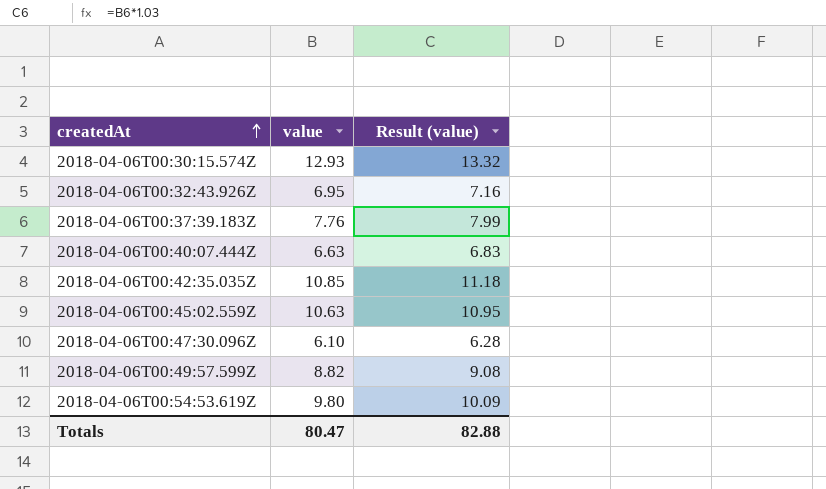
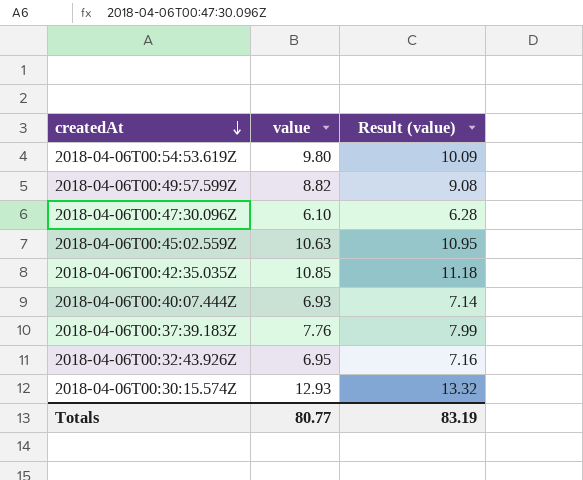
row order: createdAt ascending -> createdAt descending
2018-04-06T00:40:07.444Z | value: 6.63 -> 6.93
2018-04-06T00:40:07.444Z | Result (value): 6.83 -> 7.14
Totals | value: 80.47 -> 80.77
Totals | Result (value): 82.88 -> 83.19

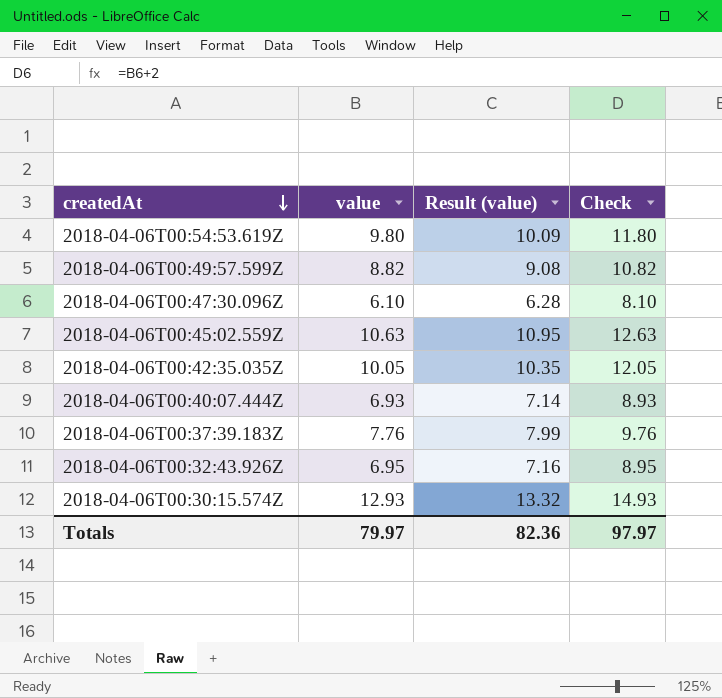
column Check | formula: none -> [value] + 2
2018-04-06T00:42:35.035Z | value: 10.85 -> 10.05
2018-04-06T00:42:35.035Z | Result (value): 11.18 -> 10.35
Totals | value: 80.77 -> 79.97
Totals | Result (value): 83.19 -> 82.36

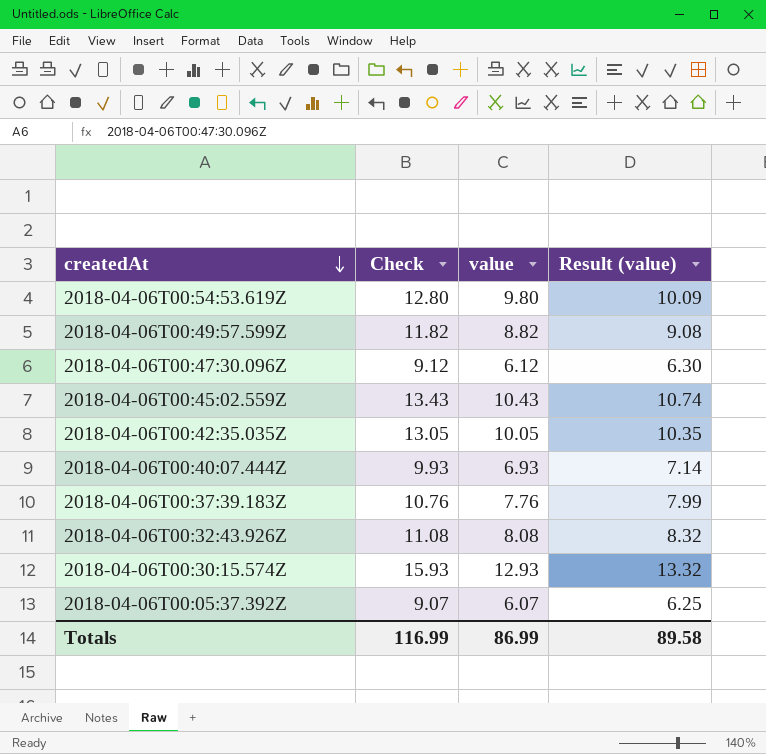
column Check | formula: [value] + 2 -> [value] + 3
column Check | position: 4 -> 2
2018-04-06T00:47:30.096Z | value: 6.10 -> 6.12
2018-04-06T00:47:30.096Z | Result (value): 6.28 -> 6.30
2018-04-06T00:45:02.559Z | value: 10.63 -> 10.43
2018-04-06T00:45:02.559Z | Result (value): 10.95 -> 10.74
2018-04-06T00:32:43.926Z | value: 6.95 -> 8.08
2018-04-06T00:32:43.926Z | Result (value): 7.16 -> 8.32
row 2018-04-06T00:05:37.392Z: none -> 9.07 | 6.07 | 6.25
Totals | Check: 97.97 -> 116.99
Totals | value: 79.97 -> 86.99
Totals | Result (value): 82.36 -> 89.58

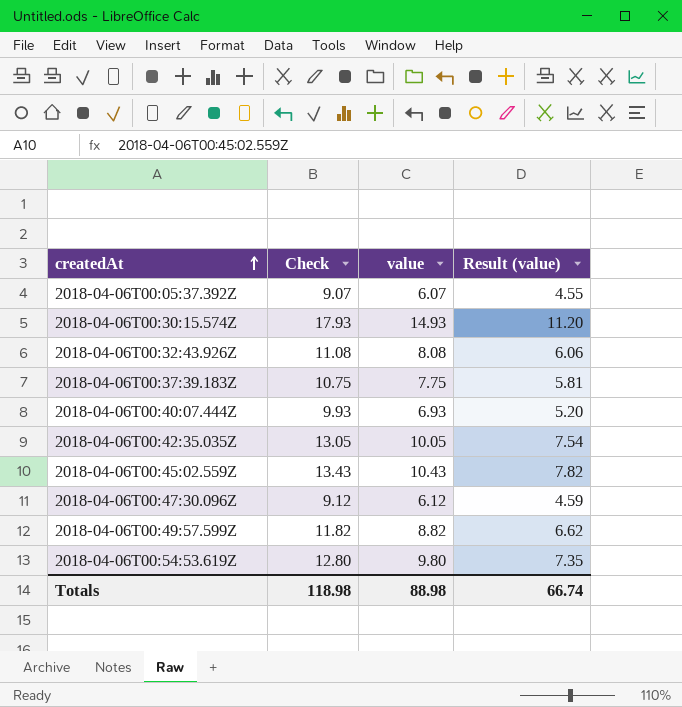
row order: createdAt descending -> createdAt ascending
column Result (value) | formula: [value] * 1.03 -> [value] * 0.75
2018-04-06T00:30:15.574Z | Check: 15.93 -> 17.93
2018-04-06T00:30:15.574Z | value: 12.93 -> 14.93
2018-04-06T00:37:39.183Z | Check: 10.76 -> 10.75
2018-04-06T00:37:39.183Z | value: 7.76 -> 7.75
Totals | Check: 116.99 -> 118.98
Totals | value: 86.99 -> 88.98
Totals | Result (value): 89.58 -> 66.74

